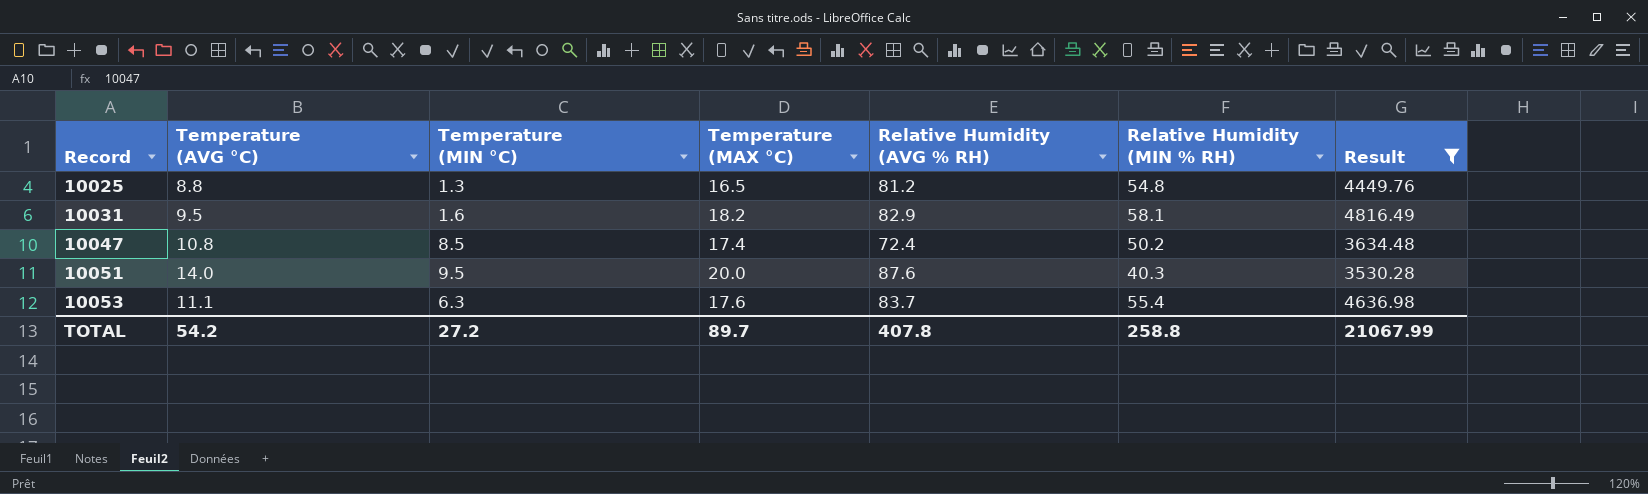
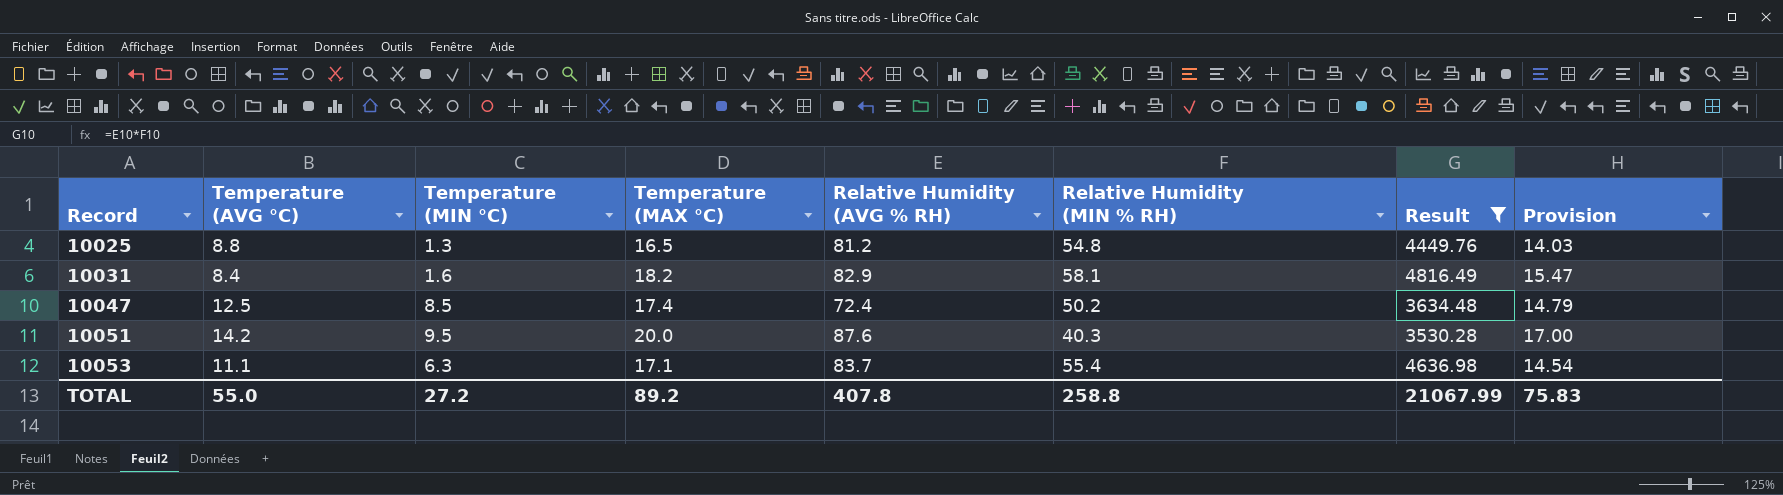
column Provision | formula: none -> [Temperature (MAX °C)] * 0.85
10031 | Temperature (AVG °C): 9.5 -> 8.4
10047 | Temperature (AVG °C): 10.8 -> 12.5
10051 | Temperature (AVG °C): 14.0 -> 14.2
10053 | Temperature (MAX °C): 17.6 -> 17.1
TOTAL | Temperature (AVG °C): 54.2 -> 55.0
TOTAL | Temperature (MAX °C): 89.7 -> 89.2

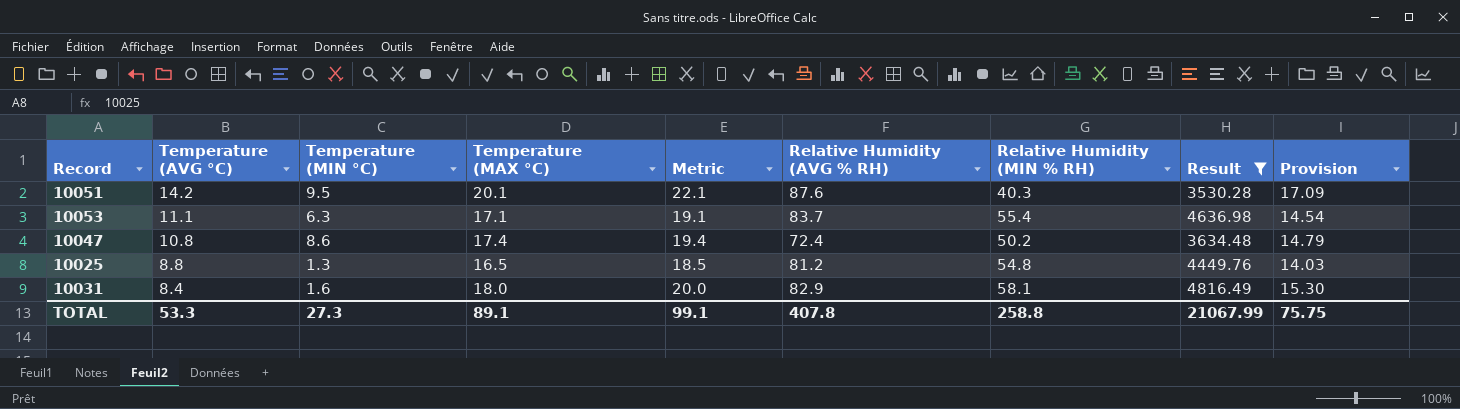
row order: Record ascending -> Temperature (AVG °C) descending
column Metric | formula: none -> [Temperature (MAX °C)] + 2
10051 | Temperature (MAX °C): 20.0 -> 20.1
10051 | Provision: 17.00 -> 17.09
10047 | Temperature (AVG °C): 12.5 -> 10.8
10047 | Temperature (MIN °C): 8.5 -> 8.6
10031 | Temperature (MAX °C): 18.2 -> 18.0
10031 | Provision: 15.47 -> 15.30
TOTAL | Temperature (AVG °C): 55.0 -> 53.3
TOTAL | Temperature (MIN °C): 27.2 -> 27.3
TOTAL | Temperature (MAX °C): 89.2 -> 89.1
TOTAL | Provision: 75.83 -> 75.75

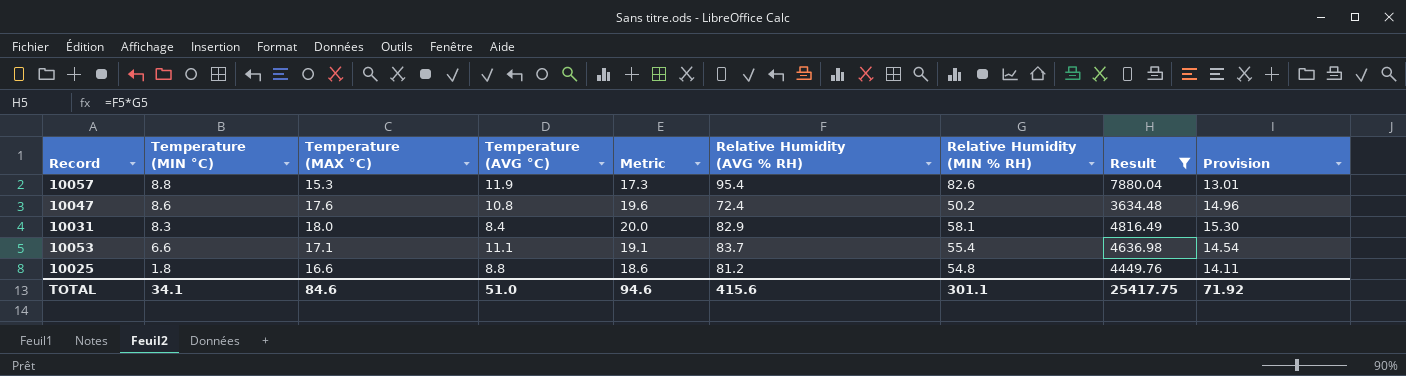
row order: Temperature (AVG °C) descending -> Temperature (MIN °C) descending
column Temperature (AVG °C) | position: 2 -> 4
row 10051: 14.2 | 9.5 | 20.1 | 22.1 | 87.6 | 40.3 | 3530.28 | 17.09 -> none
row 10057: none -> 8.8 | 15.3 | 11.9 | 17.3 | 95.4 | 82.6 | 7880.04 | 13.01
10047 | Temperature (MAX °C): 17.4 -> 17.6
10047 | Metric: 19.4 -> 19.6
10047 | Provision: 14.79 -> 14.96
10031 | Temperature (MIN °C): 1.6 -> 8.3
10053 | Temperature (MIN °C): 6.3 -> 6.6
10025 | Temperature (MIN °C): 1.3 -> 1.8
10025 | Temperature (MAX °C): 16.5 -> 16.6
10025 | Metric: 18.5 -> 18.6
10025 | Provision: 14.03 -> 14.11
TOTAL | Temperature (MIN °C): 27.3 -> 34.1
TOTAL | Temperature (MAX °C): 89.1 -> 84.6
TOTAL | Temperature (AVG °C): 53.3 -> 51.0
TOTAL | Metric: 99.1 -> 94.6
TOTAL | Relative Humidity (AVG % RH): 407.8 -> 415.6
TOTAL | Relative Humidity (MIN % RH): 258.8 -> 301.1
TOTAL | Result: 21067.99 -> 25417.75
TOTAL | Provision: 75.75 -> 71.92

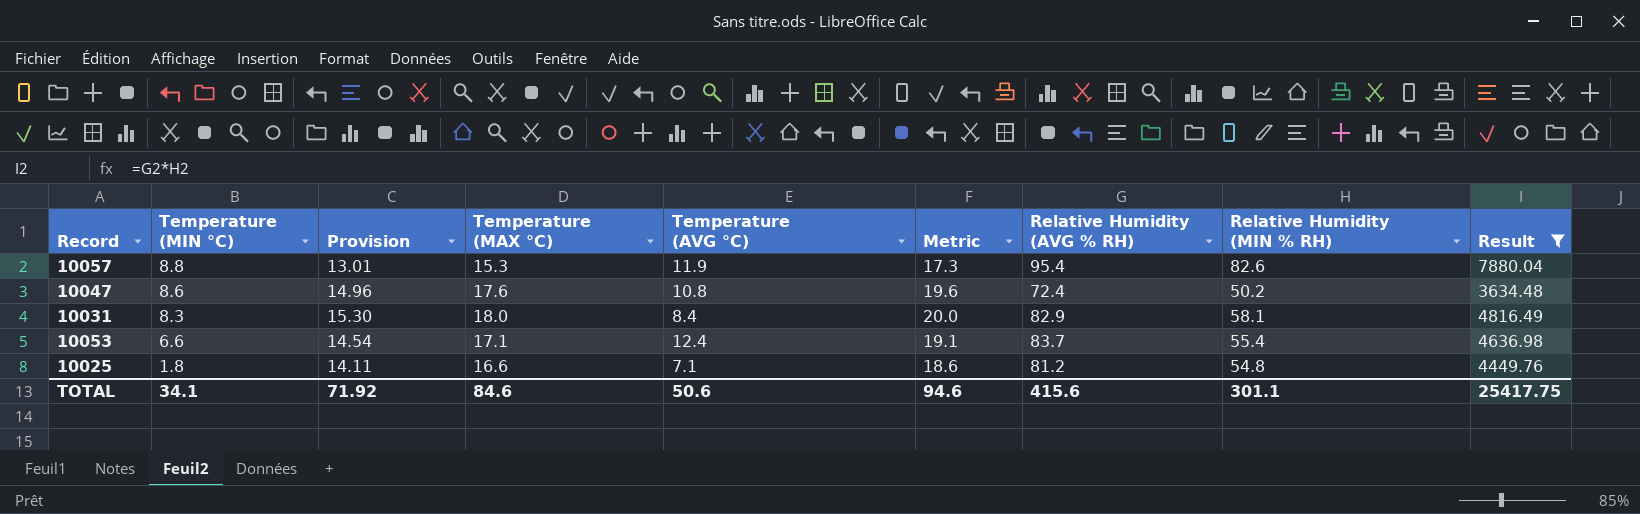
column Provision | position: 9 -> 3
10053 | Temperature (AVG °C): 11.1 -> 12.4
10025 | Temperature (AVG °C): 8.8 -> 7.1
TOTAL | Temperature (AVG °C): 51.0 -> 50.6

